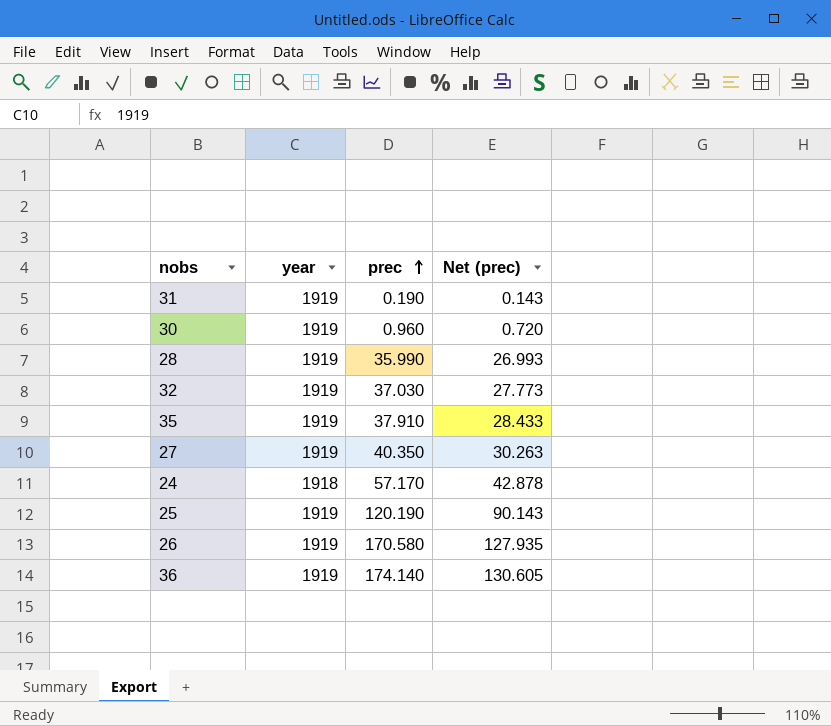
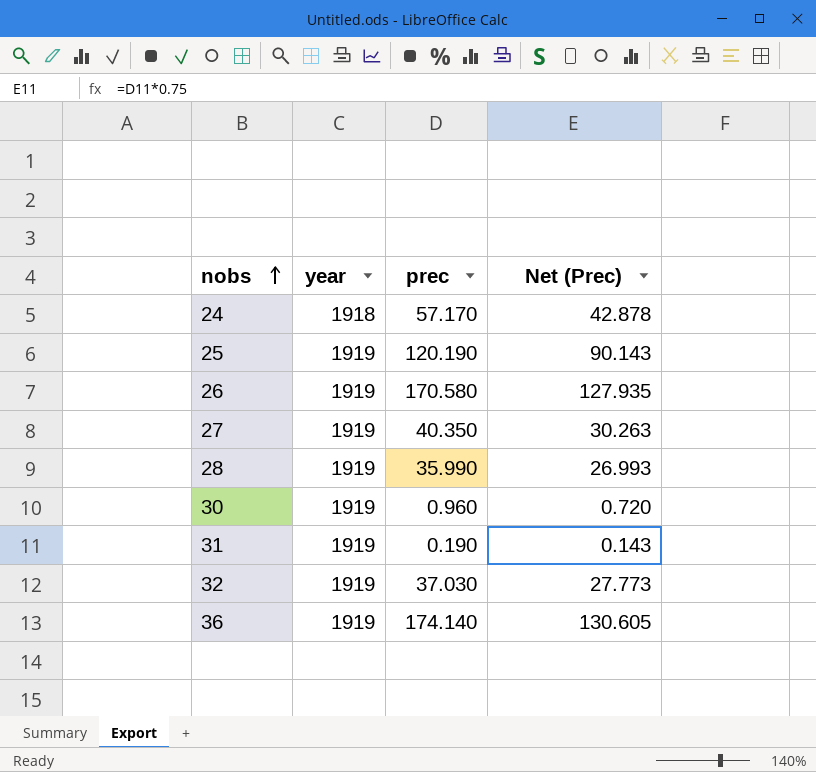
row order: prec ascending -> nobs ascending
column name: Net (prec) -> Net (Prec)
row 35: 1919 | 37.910 | 28.433 -> none

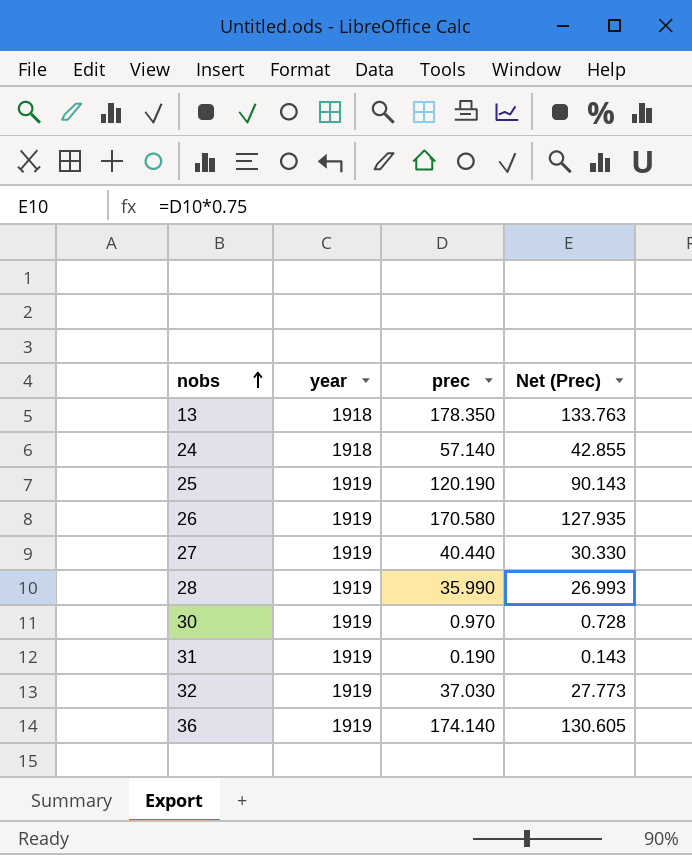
row 13: none -> 1918 | 178.350 | 133.763
24 | prec: 57.170 -> 57.140
24 | Net (Prec): 42.878 -> 42.855
27 | prec: 40.350 -> 40.440
27 | Net (Prec): 30.263 -> 30.330
30 | prec: 0.960 -> 0.970
30 | Net (Prec): 0.720 -> 0.728

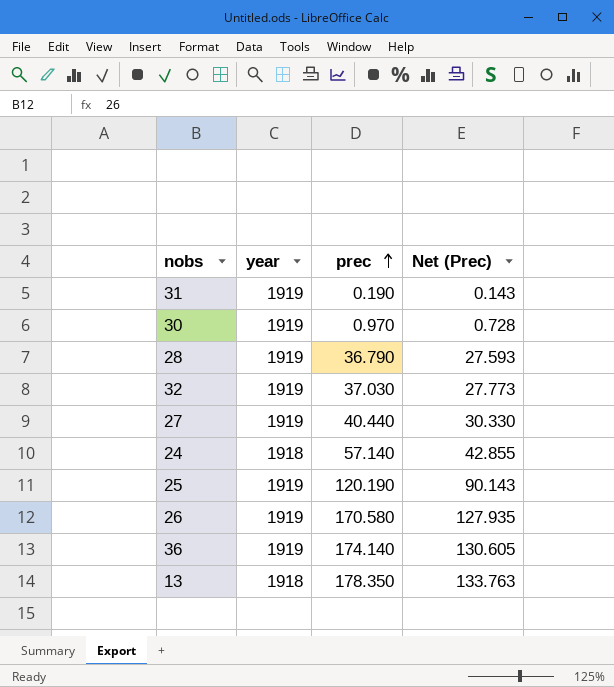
row order: nobs ascending -> prec ascending
28 | prec: 35.990 -> 36.790
28 | Net (Prec): 26.993 -> 27.593

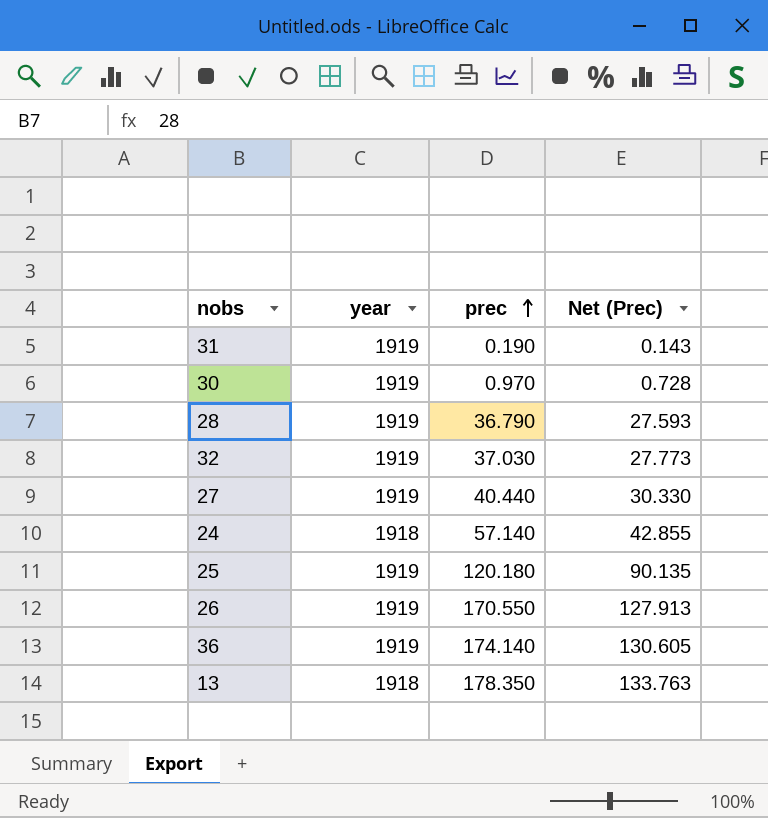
25 | prec: 120.190 -> 120.180
25 | Net (Prec): 90.143 -> 90.135
26 | prec: 170.580 -> 170.550
26 | Net (Prec): 127.935 -> 127.913

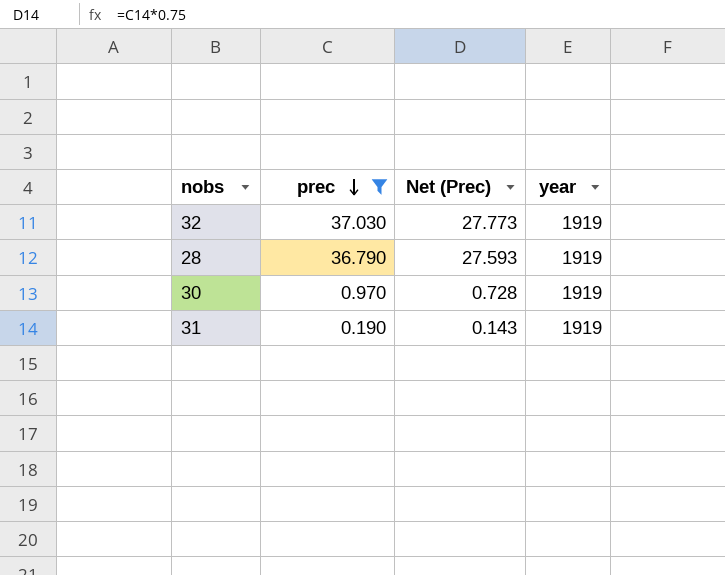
filter: none -> prec <= 37.030
row order: prec ascending -> prec descending
column year | position: 2 -> 4

